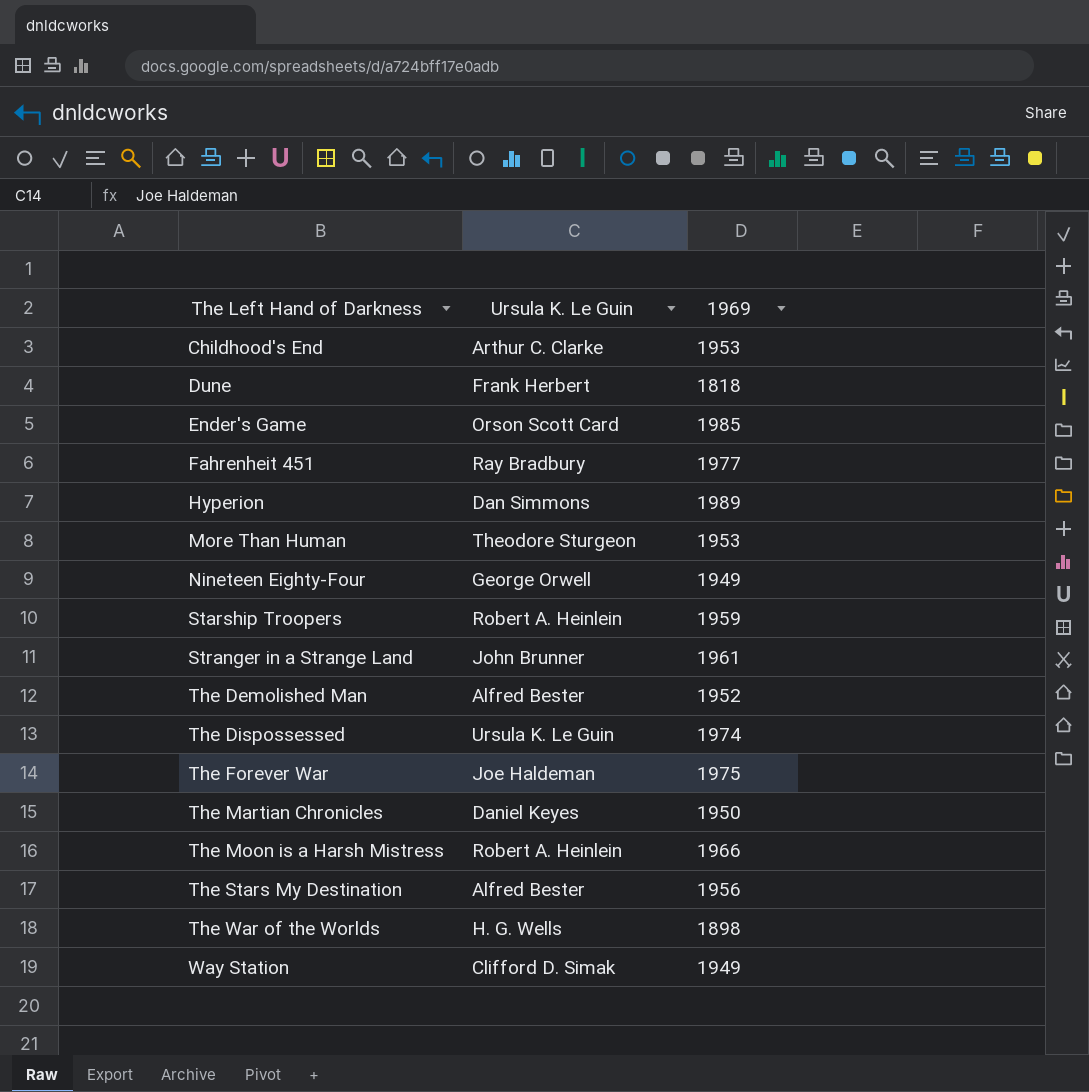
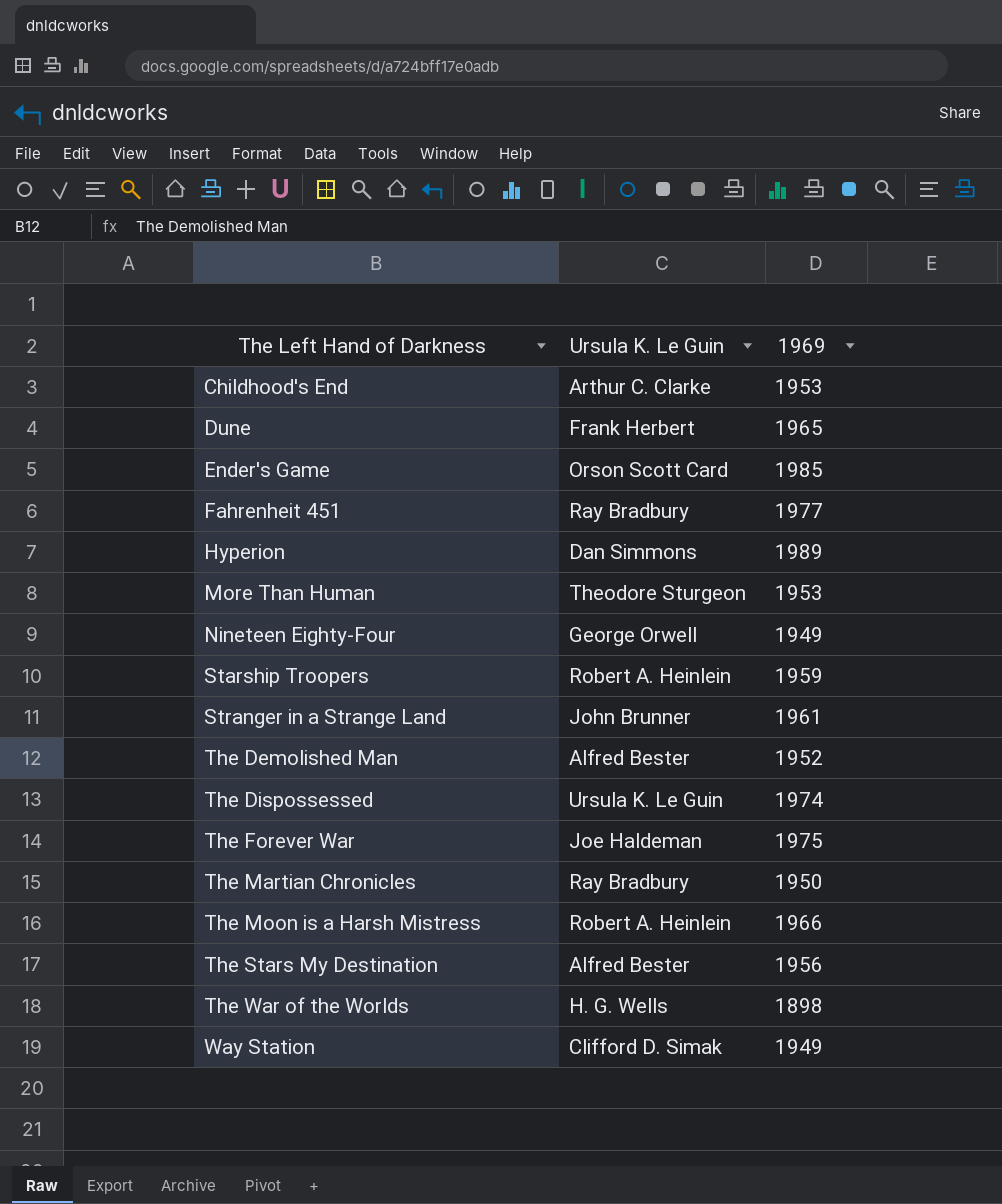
Dune | 1969: 1818 -> 1965
The Martian Chronicles | Ursula K. Le Guin: Daniel Keyes -> Ray Bradbury

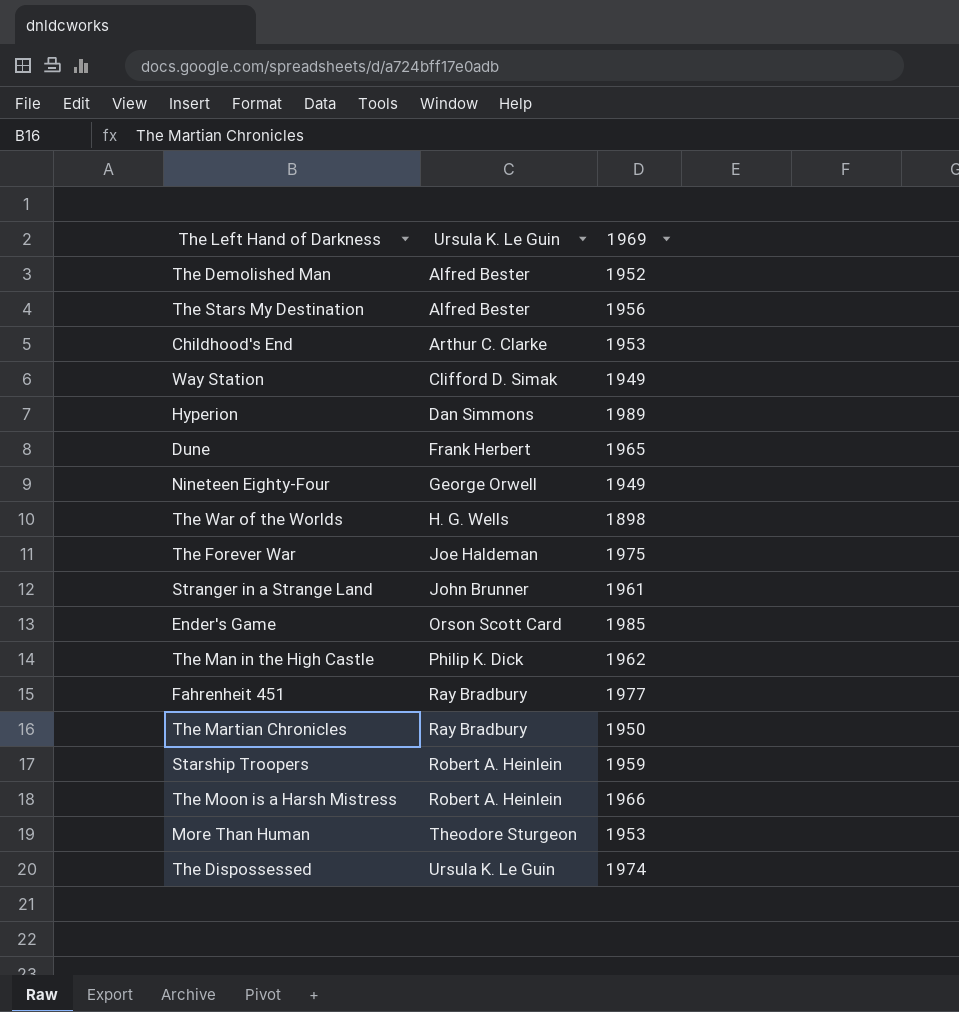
row order: The Left Hand of Darkness ascending -> Ursula K. Le Guin ascending
row The Man in the High Castle: none -> Philip K. Dick | 1962

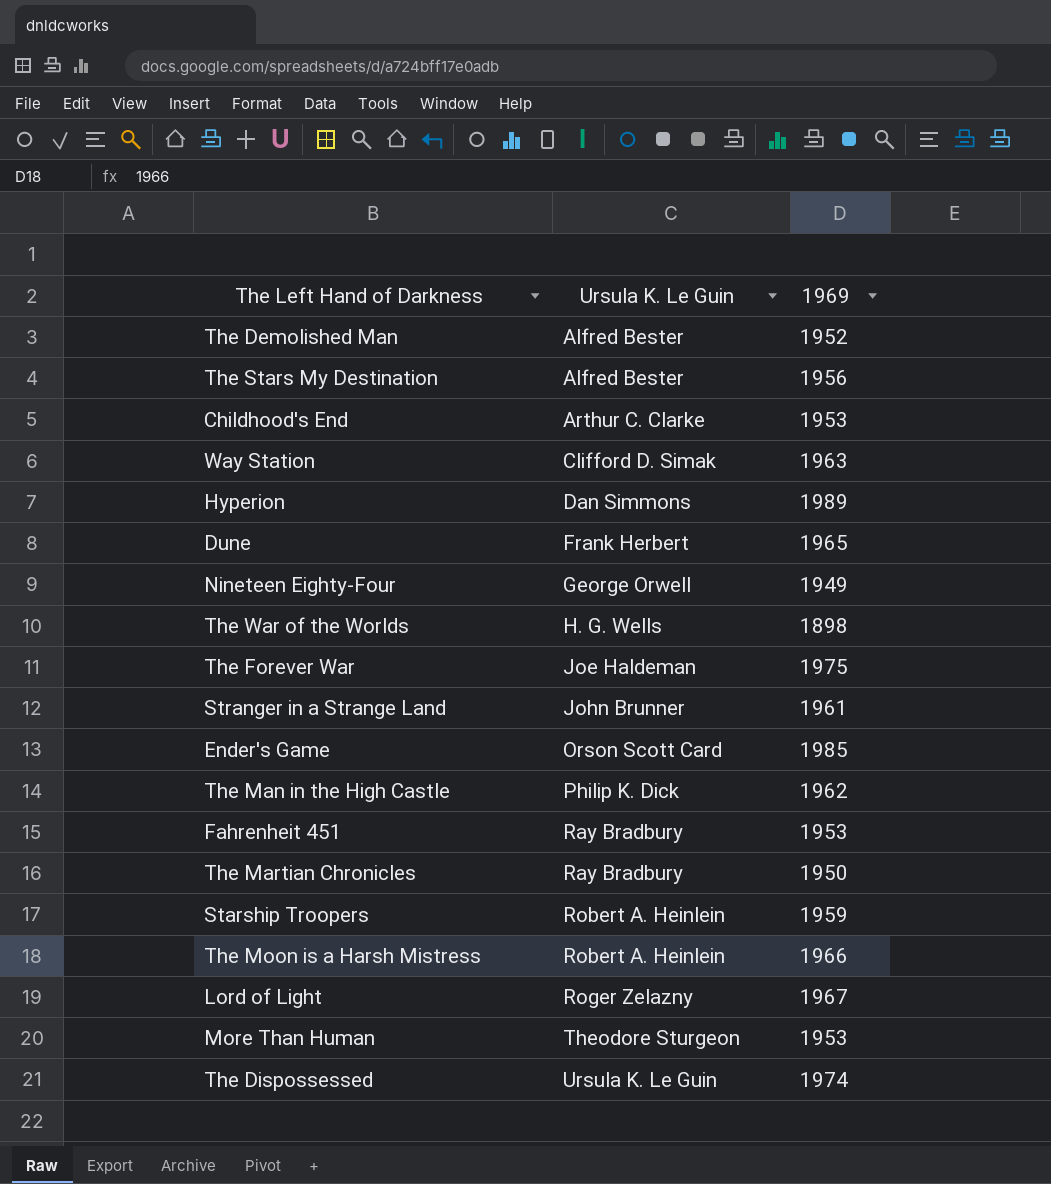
Way Station | 1969: 1949 -> 1963
Fahrenheit 451 | 1969: 1977 -> 1953
row Lord of Light: none -> Roger Zelazny | 1967

